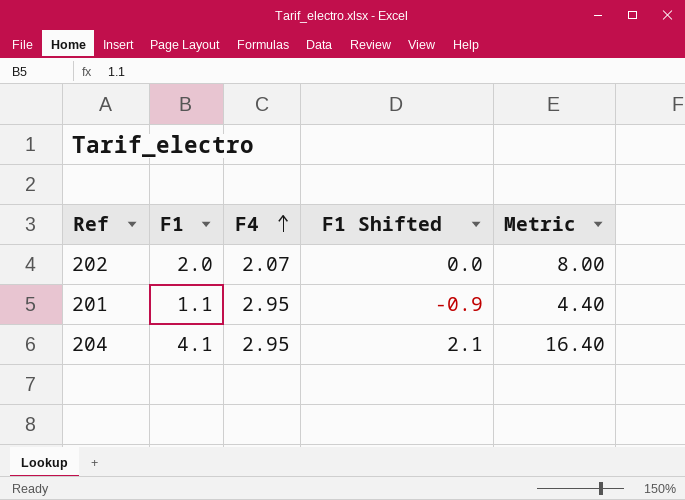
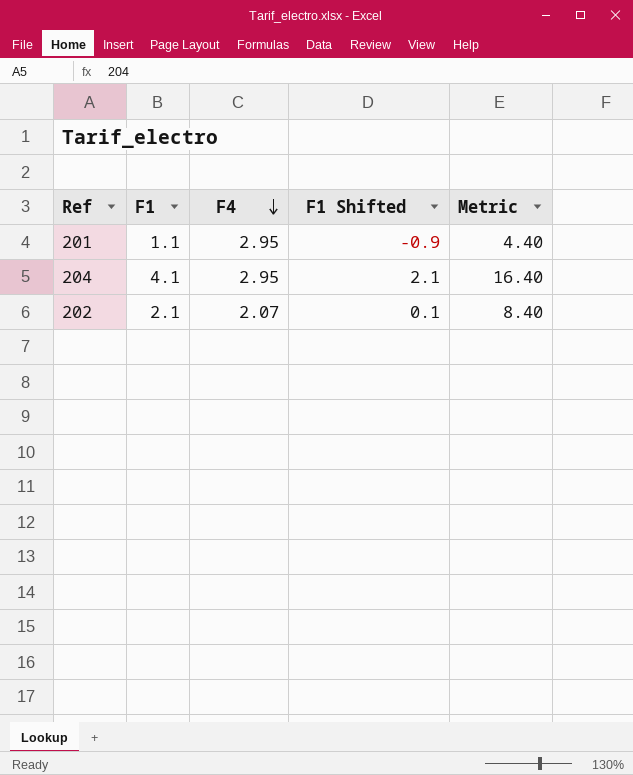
row order: F4 ascending -> F4 descending
202 | F1: 2.0 -> 2.1
202 | F1 Shifted: 0.0 -> 0.1
202 | Metric: 8.00 -> 8.40

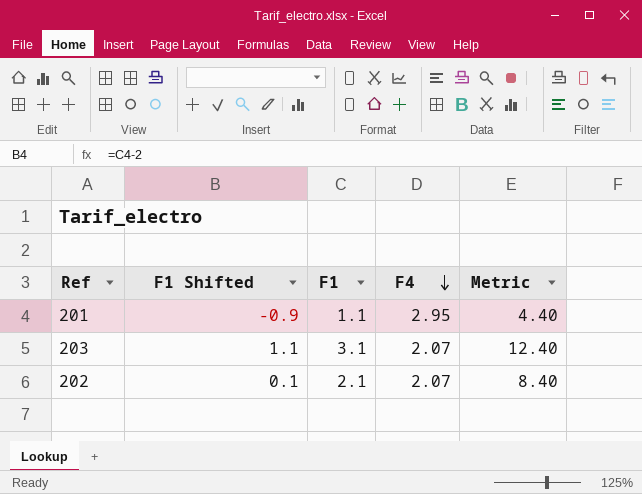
column F1 Shifted | position: 4 -> 2
row 204: 4.1 | 2.95 | 2.1 | 16.40 -> none
row 203: none -> 1.1 | 3.1 | 2.07 | 12.40

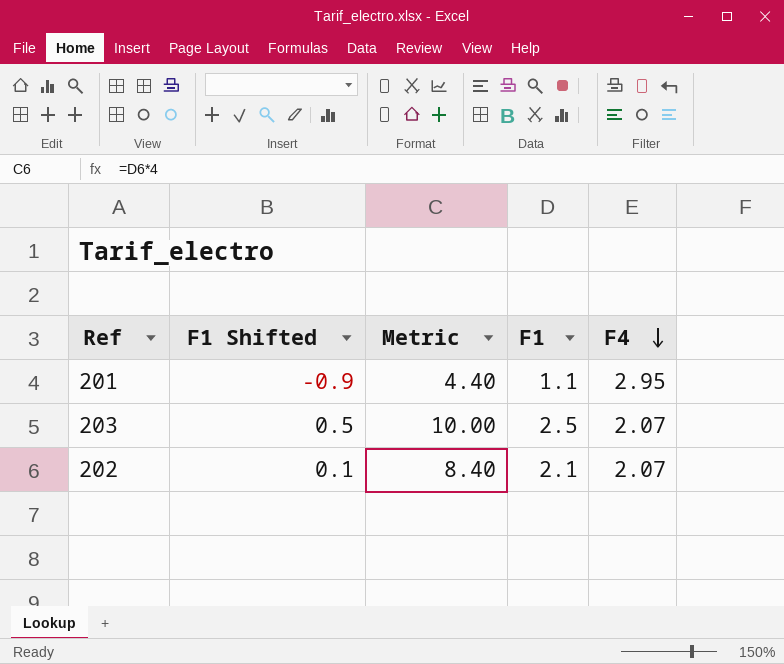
column Metric | position: 5 -> 3
203 | F1 Shifted: 1.1 -> 0.5
203 | Metric: 12.40 -> 10.00
203 | F1: 3.1 -> 2.5

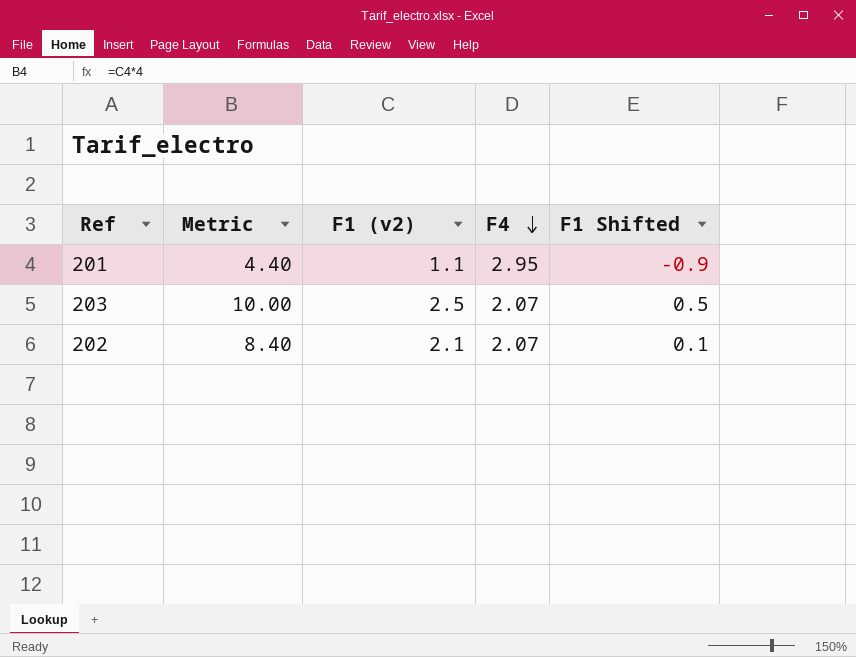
column name: F1 -> F1 (v2)
column F1 Shifted | position: 2 -> 5

